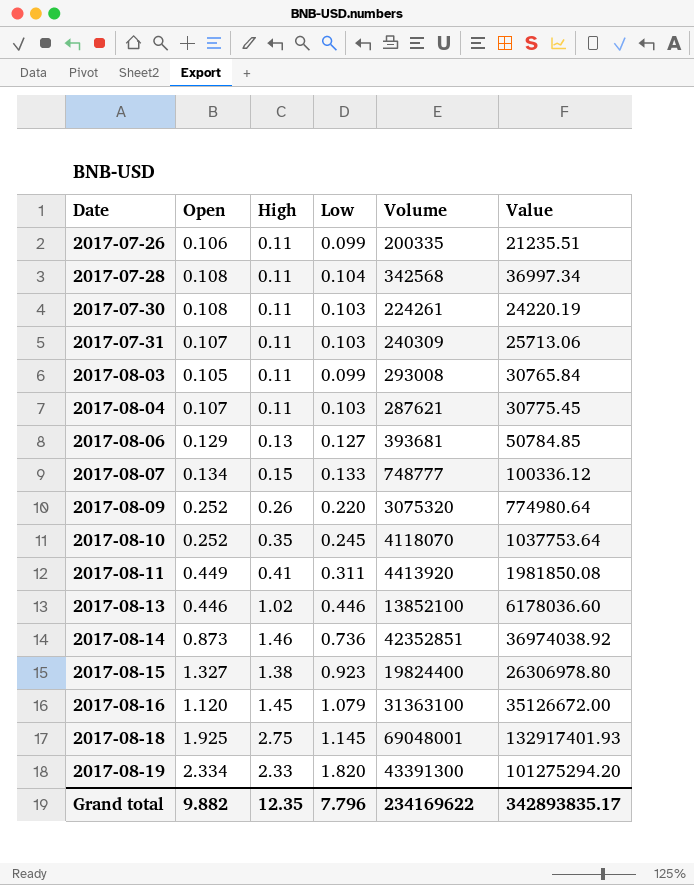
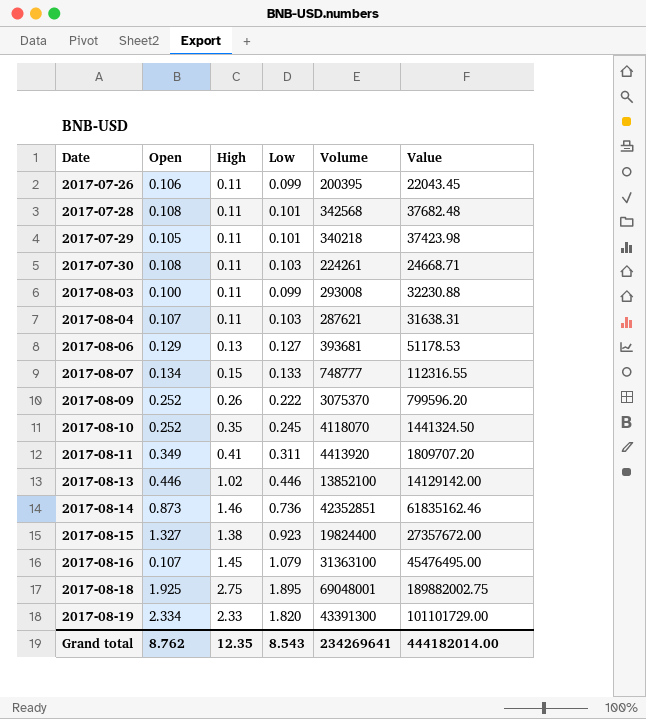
column Value | formula: [Open] * [Volume] -> [High] * [Volume]
row 2017-07-31: 0.107 | 0.11 | 0.103 | 240309 | 25713.06 -> none
2017-07-26 | Volume: 200335 -> 200395
2017-07-28 | Low: 0.104 -> 0.101
row 2017-07-29: none -> 0.105 | 0.11 | 0.101 | 340218 | 37423.98
2017-08-03 | Open: 0.105 -> 0.100
2017-08-09 | Low: 0.220 -> 0.222
2017-08-09 | Volume: 3075320 -> 3075370
2017-08-11 | Open: 0.449 -> 0.349
2017-08-16 | Open: 1.120 -> 0.107
2017-08-18 | Low: 1.145 -> 1.895
Grand total | Open: 9.882 -> 8.762
Grand total | Low: 7.796 -> 8.543
Grand total | Volume: 234169622 -> 234269641
Grand total | Value: 342893835.17 -> 444182014.00

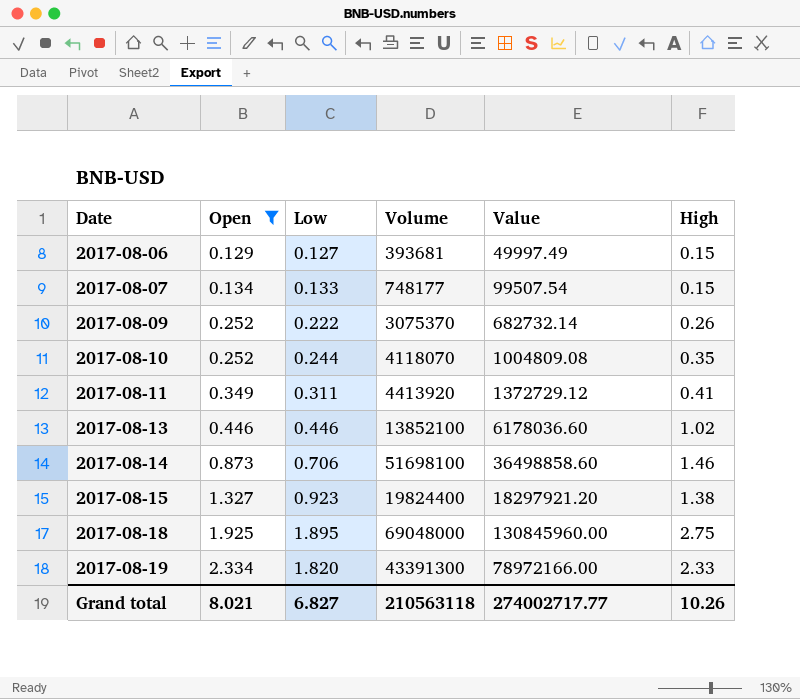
filter: none -> Open >= 0.129
column Value | formula: [High] * [Volume] -> [Low] * [Volume]
column High | position: 3 -> 6
2017-08-06 | High: 0.13 -> 0.15
2017-08-07 | Volume: 748777 -> 748177
2017-08-10 | Low: 0.245 -> 0.244
2017-08-14 | Low: 0.736 -> 0.706
2017-08-14 | Volume: 42352851 -> 51698100
2017-08-18 | Volume: 69048001 -> 69048000
Grand total | Open: 8.762 -> 8.021
Grand total | Low: 8.543 -> 6.827
Grand total | Volume: 234269641 -> 210563118
Grand total | Value: 444182014.00 -> 274002717.77
Grand total | High: 12.35 -> 10.26

